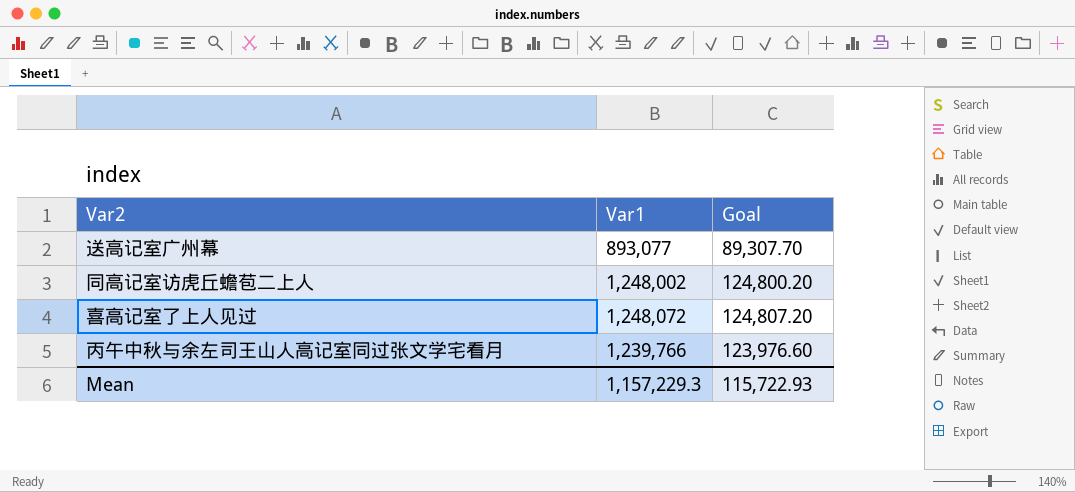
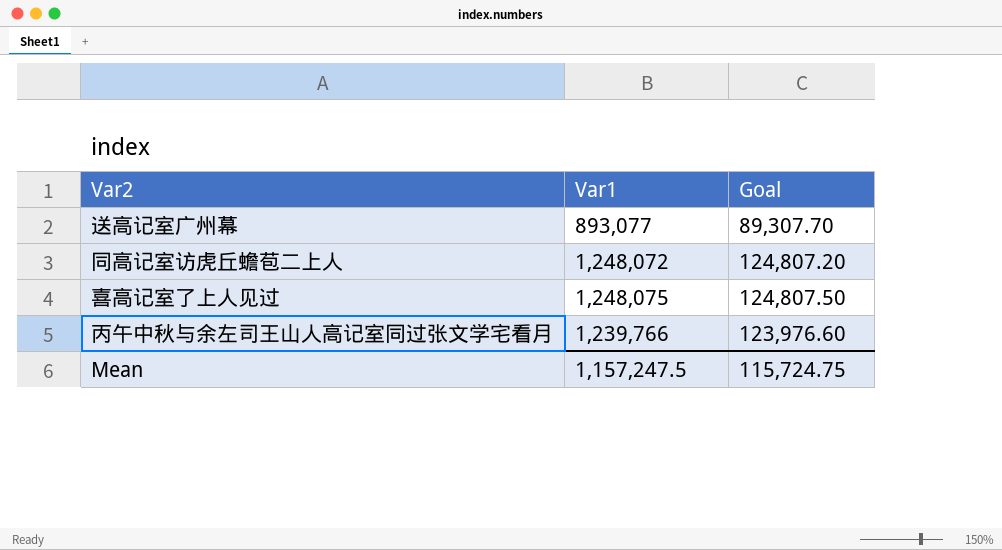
同高记室访虎丘蟾苞二上人 | Var1: 1,248,002 -> 1,248,072
同高记室访虎丘蟾苞二上人 | Goal: 124,800.20 -> 124,807.20
喜高记室了上人见过 | Var1: 1,248,072 -> 1,248,075
喜高记室了上人见过 | Goal: 124,807.20 -> 124,807.50
Mean | Var1: 1,157,229.3 -> 1,157,247.5
Mean | Goal: 115,722.93 -> 115,724.75

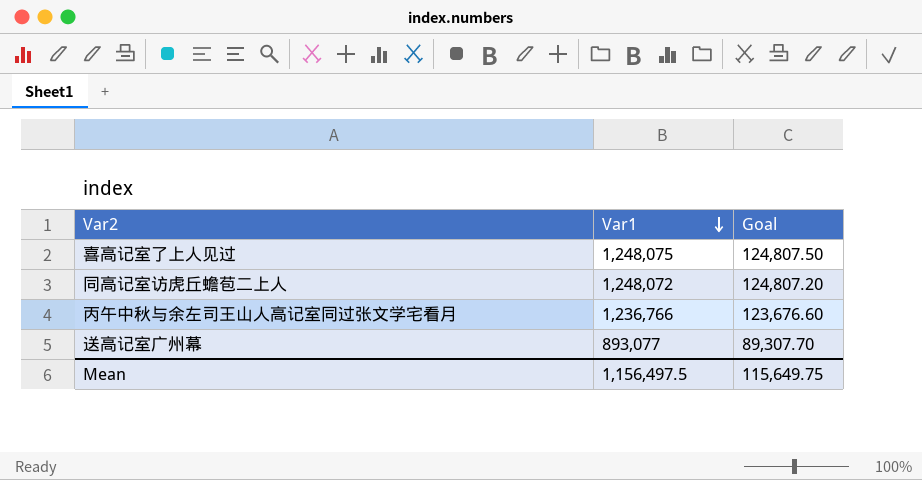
row order: none -> Var1 descending
丙午中秋与余左司王山人高记室同过张文学宅看月 | Var1: 1,239,766 -> 1,236,766
丙午中秋与余左司王山人高记室同过张文学宅看月 | Goal: 123,976.60 -> 123,676.60
Mean | Var1: 1,157,247.5 -> 1,156,497.5
Mean | Goal: 115,724.75 -> 115,649.75

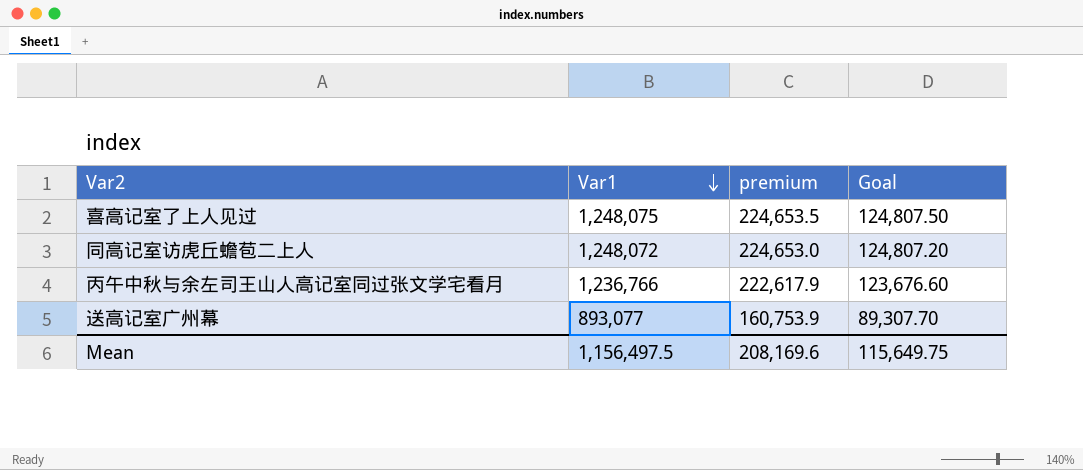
column premium | formula: none -> [Var1] * 0.18

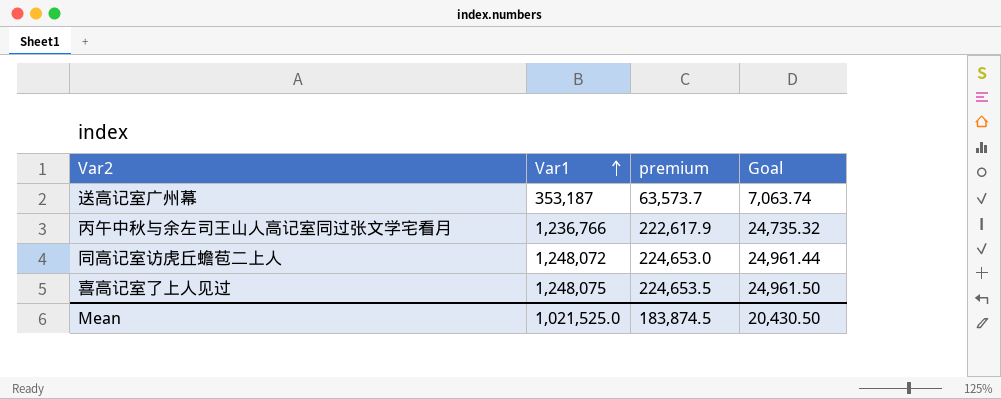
row order: Var1 descending -> Var1 ascending
column Goal | formula: [Var1] * 0.1 -> [Var1] * 0.02
送高记室广州幕 | Var1: 893,077 -> 353,187
送高记室广州幕 | premium: 160,753.9 -> 63,573.7
Mean | Var1: 1,156,497.5 -> 1,021,525.0
Mean | premium: 208,169.6 -> 183,874.5
Mean | Goal: 115,649.75 -> 20,430.50

